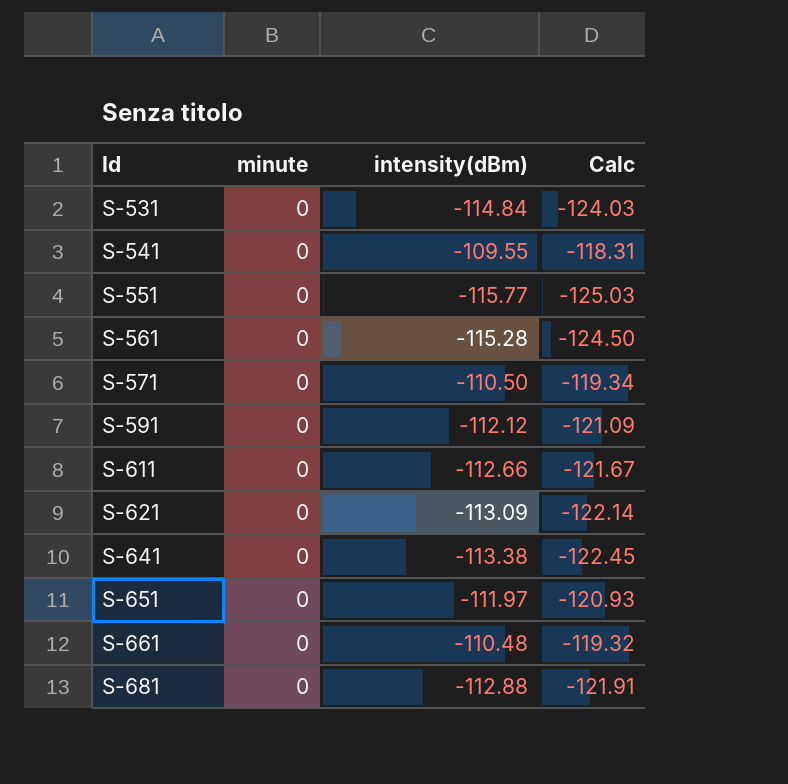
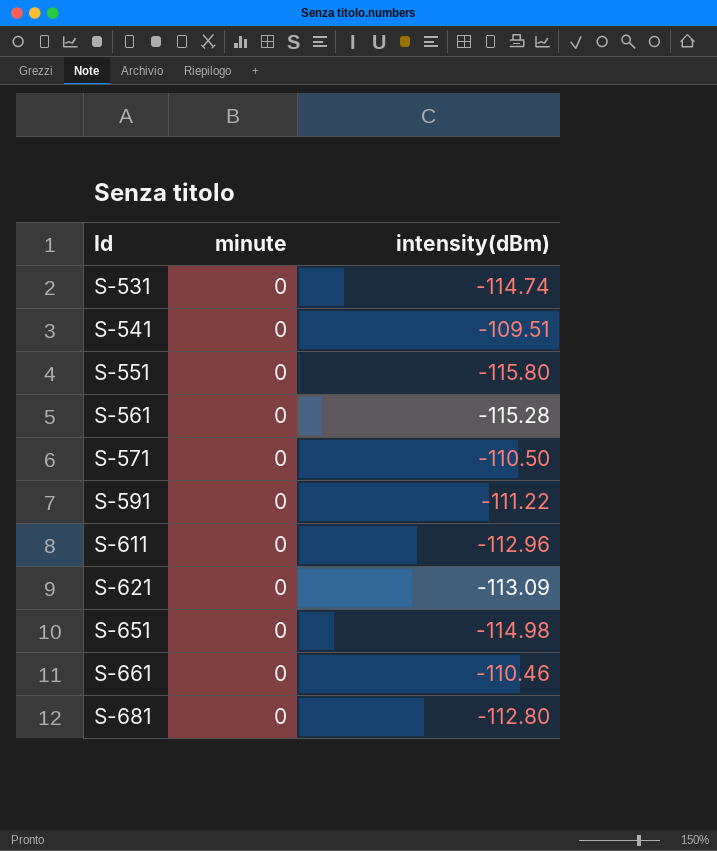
column Calc | formula: [intensity(dBm)] * 1.08 -> none
row S-641: 0 | -113.38 | -122.45 -> none
S-531 | intensity(dBm): -114.84 -> -114.74
S-541 | intensity(dBm): -109.55 -> -109.51
S-551 | intensity(dBm): -115.77 -> -115.80
S-591 | intensity(dBm): -112.12 -> -111.22
S-611 | intensity(dBm): -112.66 -> -112.96
S-651 | intensity(dBm): -111.97 -> -114.98
S-661 | intensity(dBm): -110.48 -> -110.46
S-681 | intensity(dBm): -112.88 -> -112.80

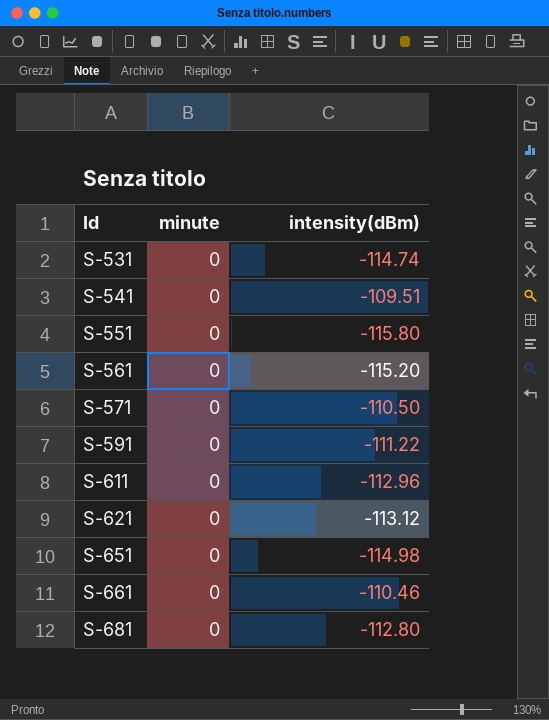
S-561 | intensity(dBm): -115.28 -> -115.20
S-621 | intensity(dBm): -113.09 -> -113.12

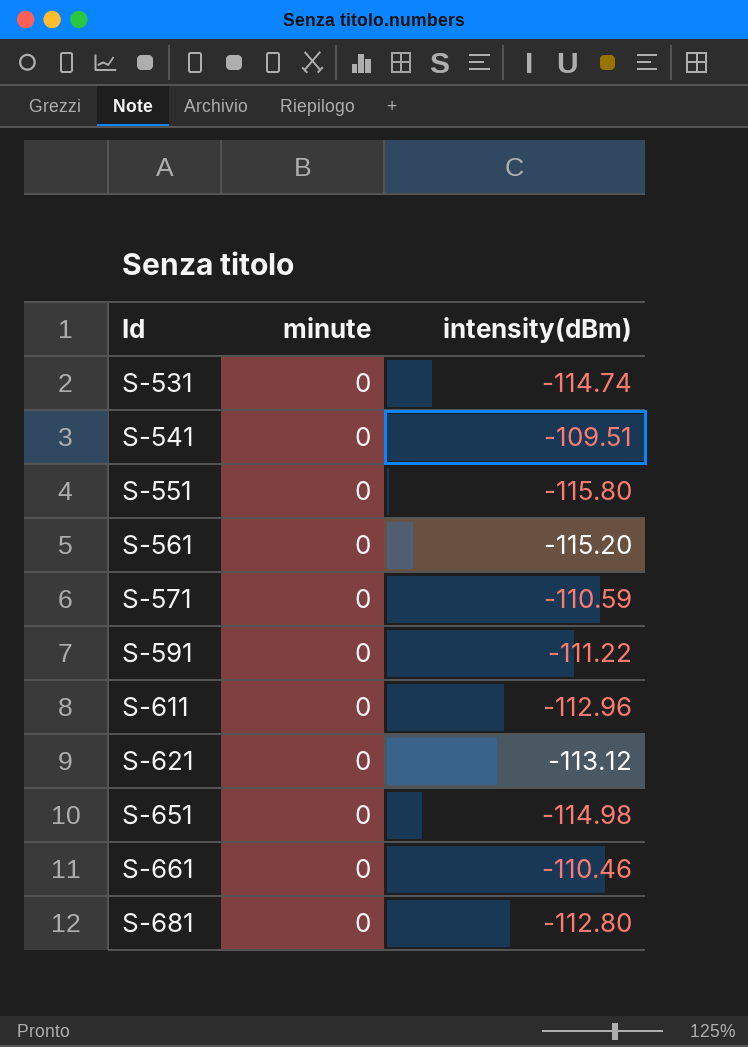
S-571 | intensity(dBm): -110.50 -> -110.59

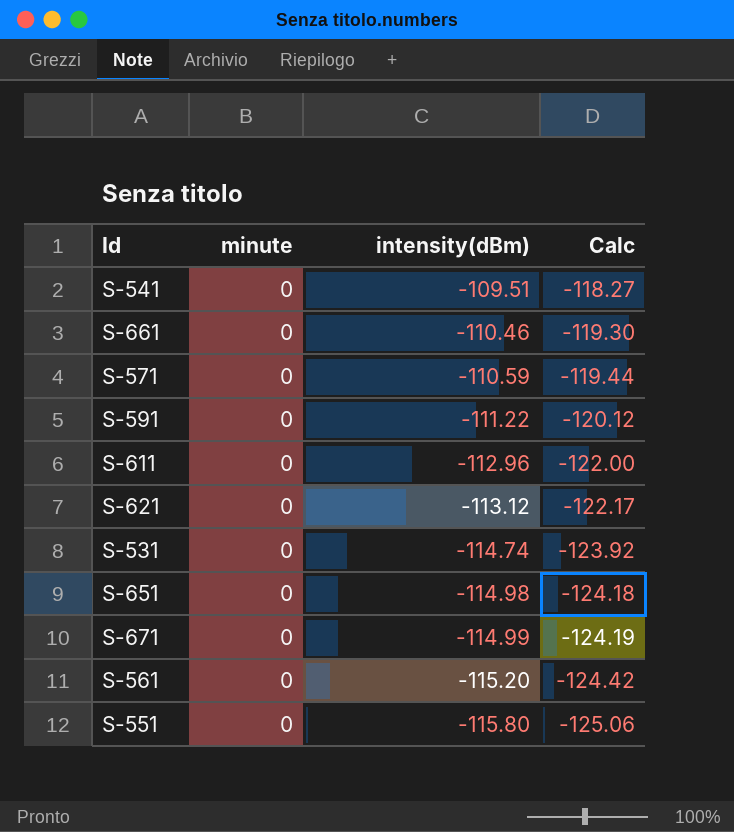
row order: Id ascending -> intensity(dBm) descending
column Calc | formula: none -> [intensity(dBm)] * 1.08
row S-681: 0 | -112.80 -> none
row S-671: none -> 0 | -114.99 | -124.19

